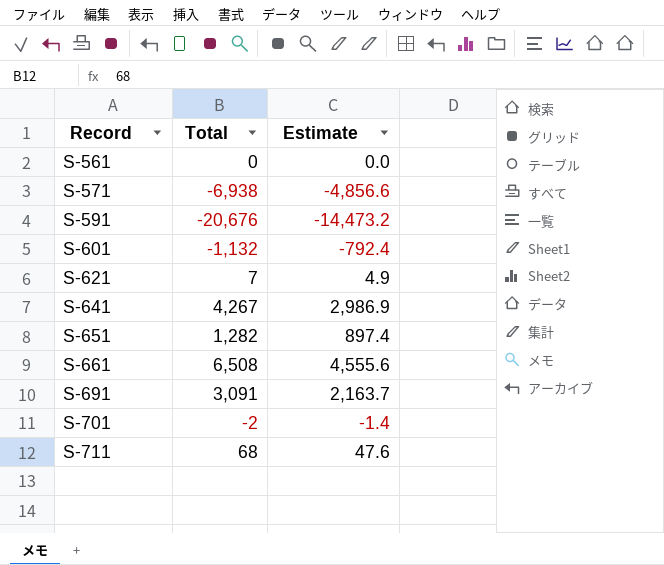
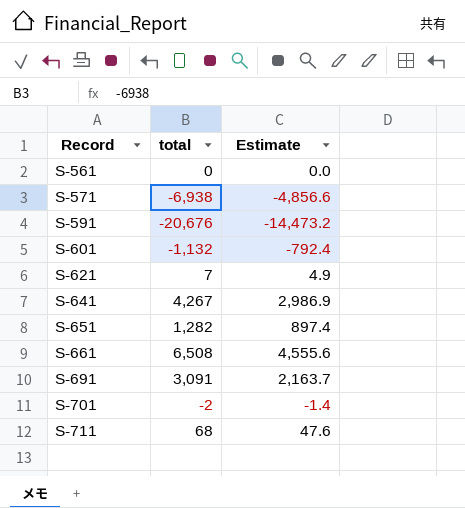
column name: Total -> total

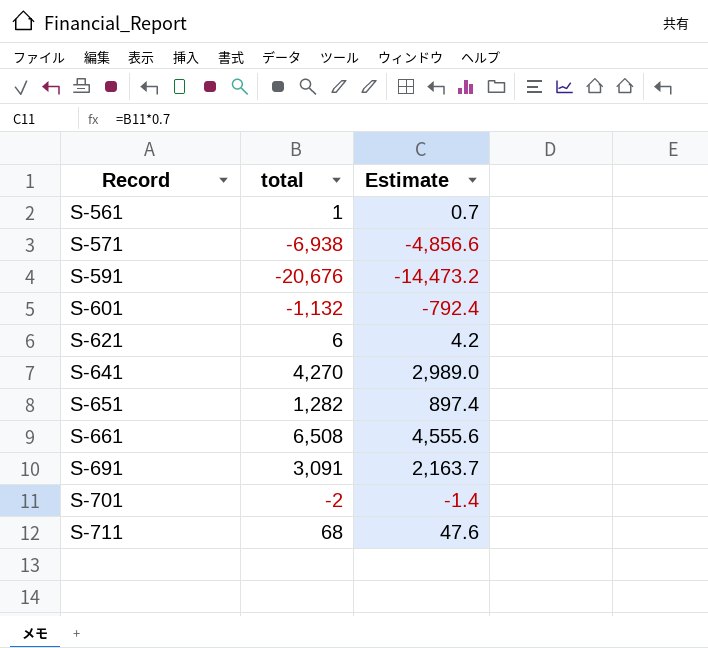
S-561 | total: 0 -> 1
S-561 | Estimate: 0.0 -> 0.7
S-621 | total: 7 -> 6
S-621 | Estimate: 4.9 -> 4.2
S-641 | total: 4,267 -> 4,270
S-641 | Estimate: 2,986.9 -> 2,989.0

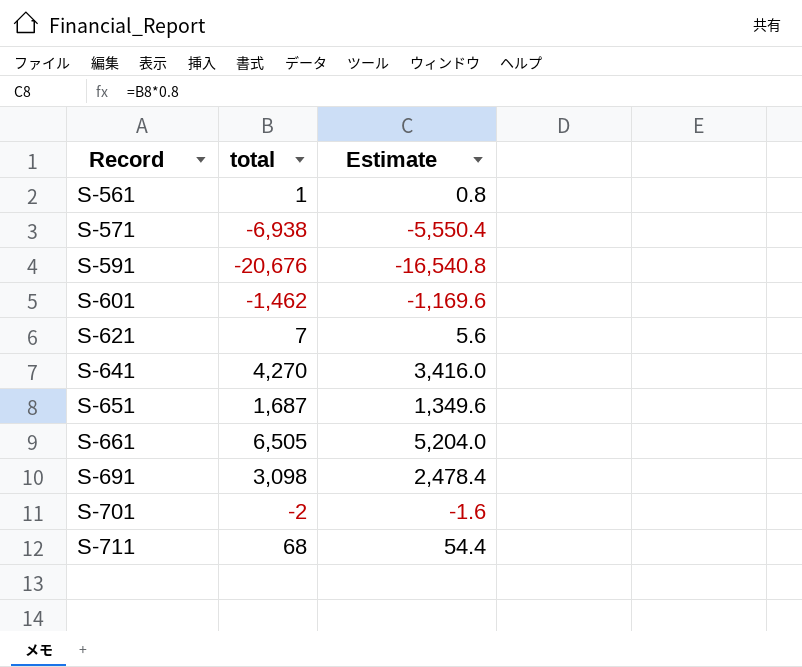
column Estimate | formula: [total] * 0.7 -> [total] * 0.8
S-601 | total: -1,132 -> -1,462
S-621 | total: 6 -> 7
S-651 | total: 1,282 -> 1,687
S-661 | total: 6,508 -> 6,505
S-691 | total: 3,091 -> 3,098

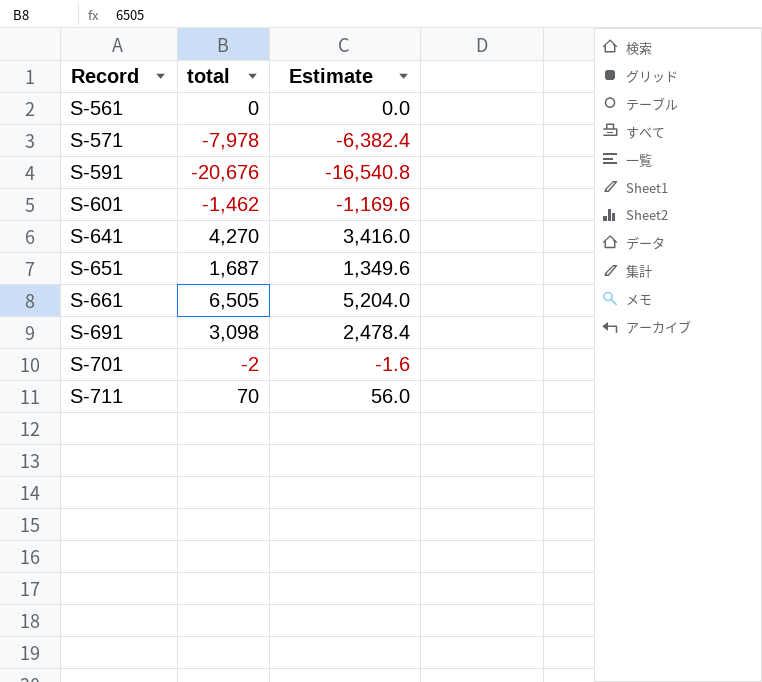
row S-621: 7 | 5.6 -> none
S-561 | total: 1 -> 0
S-561 | Estimate: 0.8 -> 0.0
S-571 | total: -6,938 -> -7,978
S-571 | Estimate: -5,550.4 -> -6,382.4
S-711 | total: 68 -> 70
S-711 | Estimate: 54.4 -> 56.0

